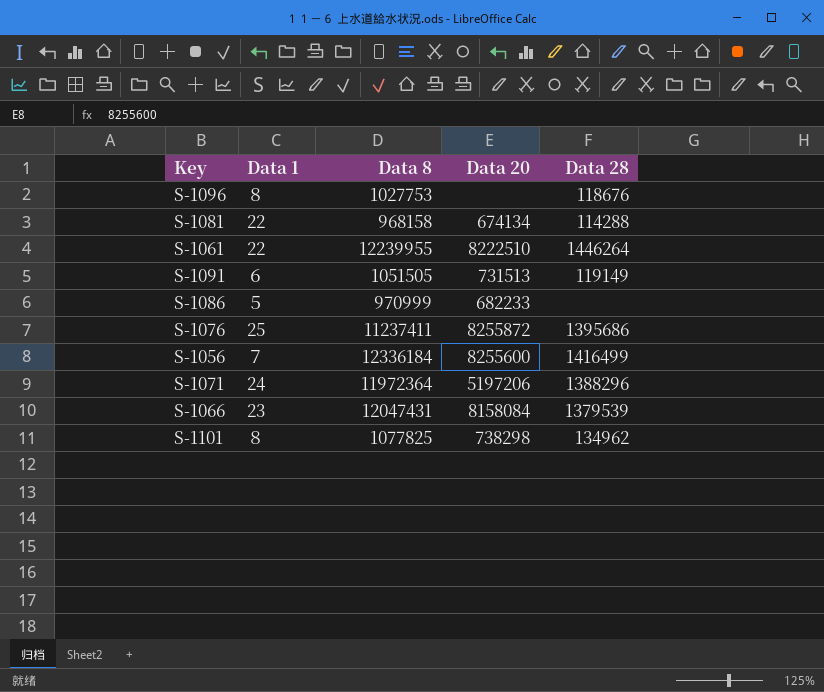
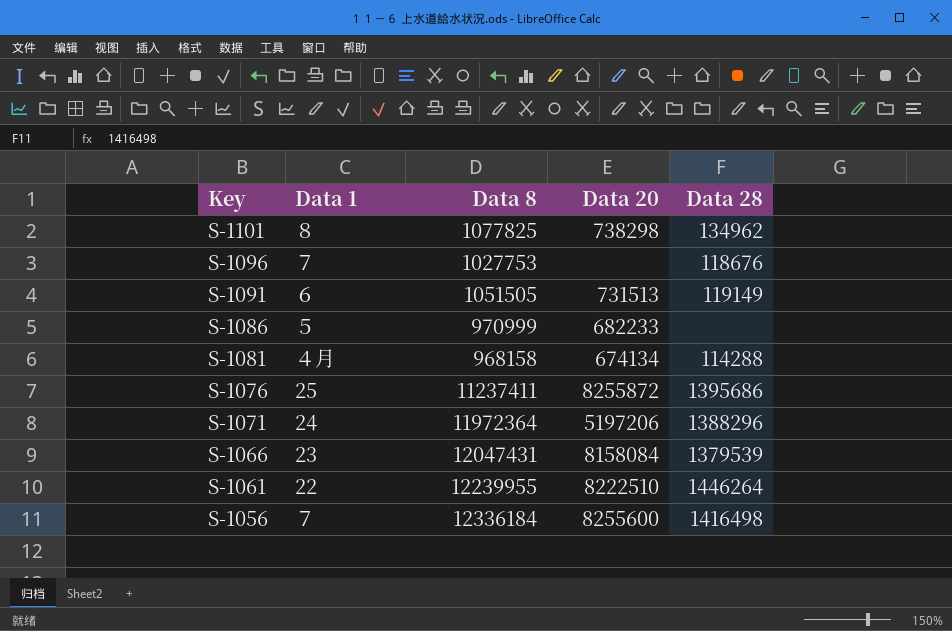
row order: none -> Key descending
S-1096 | Data 1: ８ -> ７
S-1081 | Data 1: 22 -> ４月
S-1056 | Data 28: 1416499 -> 1416498

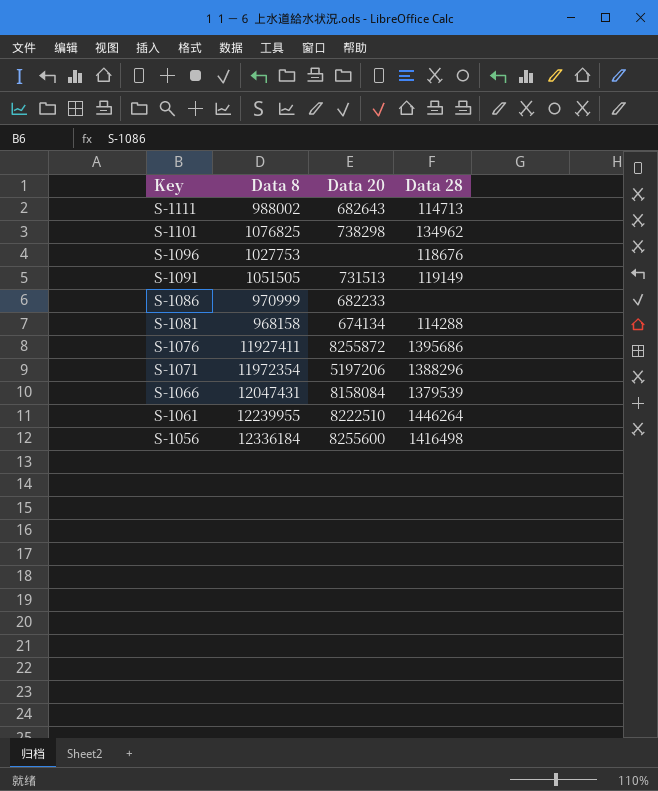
column Data 1 | position: 2 -> none
row S-1111: none -> 988002 | 682643 | 114713
S-1101 | Data 8: 1077825 -> 1076825
S-1076 | Data 8: 11237411 -> 11927411
S-1071 | Data 8: 11972364 -> 11972354

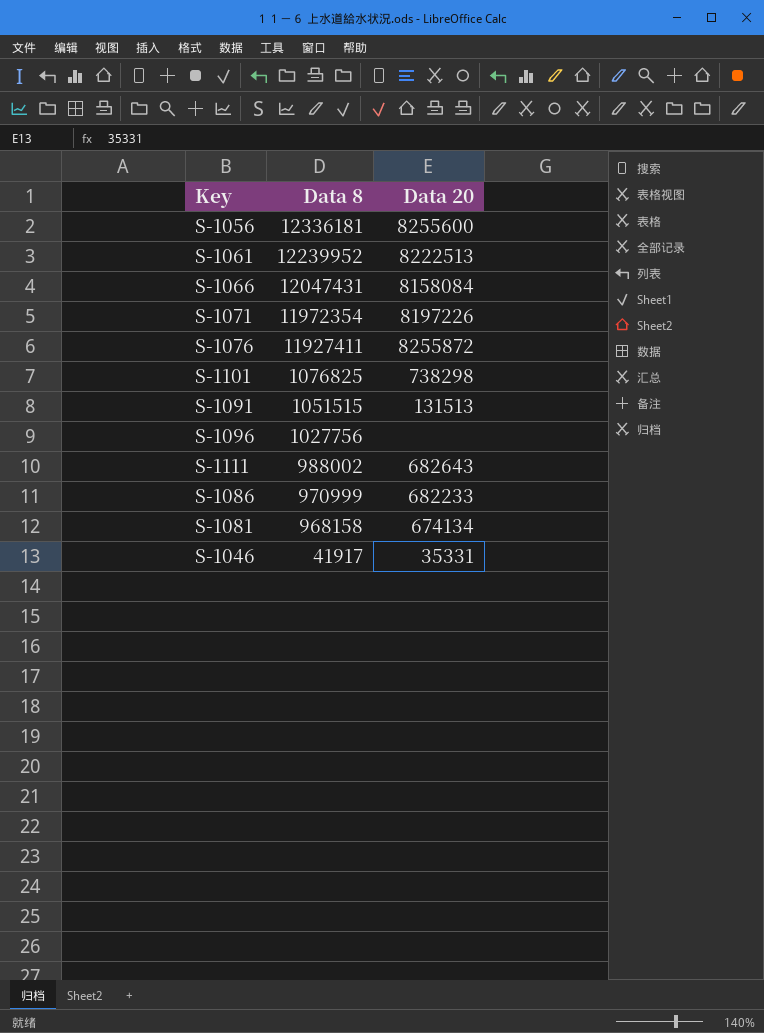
row order: Key descending -> Data 8 descending
column Data 28 | position: 4 -> none
S-1056 | Data 8: 12336184 -> 12336181
S-1061 | Data 8: 12239955 -> 12239952
S-1061 | Data 20: 8222510 -> 8222513
S-1071 | Data 20: 5197206 -> 8197226
S-1091 | Data 8: 1051505 -> 1051515
S-1091 | Data 20: 731513 -> 131513
S-1096 | Data 8: 1027753 -> 1027756
row S-1046: none -> 41917 | 35331

